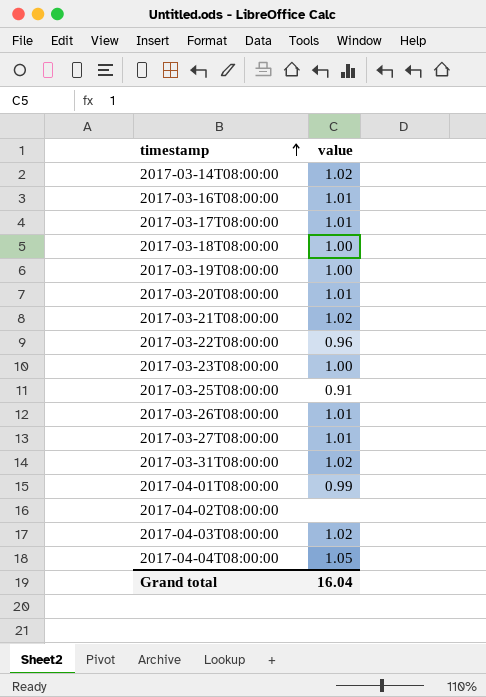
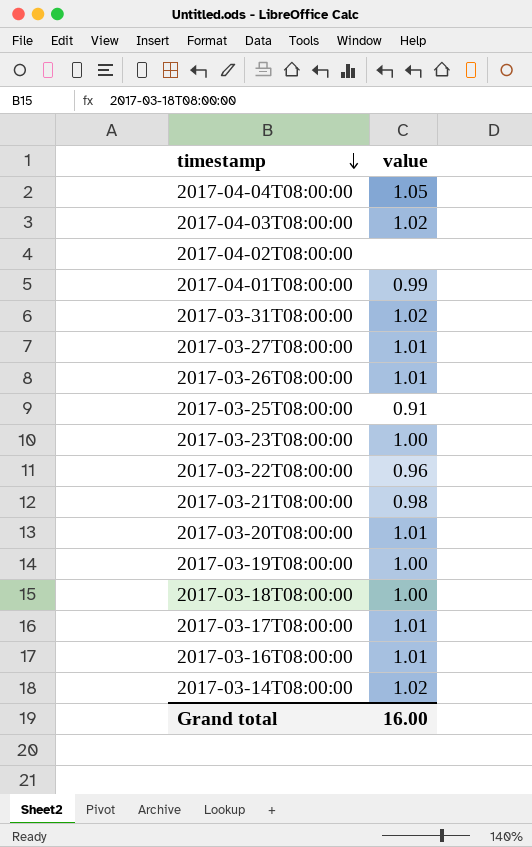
row order: timestamp ascending -> timestamp descending
2017-03-21T08:00:00 | value: 1.02 -> 0.98
Grand total | value: 16.04 -> 16.00

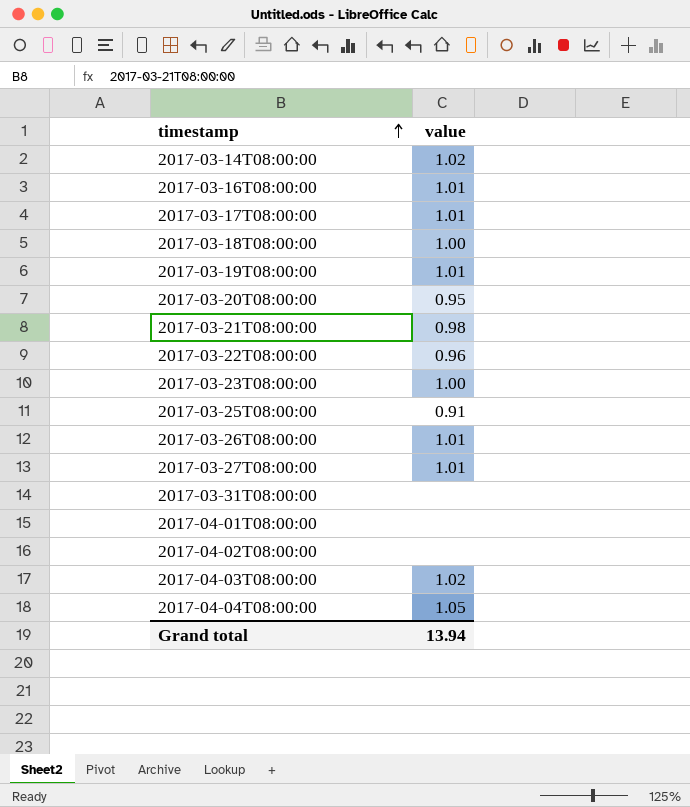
row order: timestamp descending -> timestamp ascending
2017-03-19T08:00:00 | value: 1.00 -> 1.01
2017-03-20T08:00:00 | value: 1.01 -> 0.95
2017-03-31T08:00:00 | value: 1.02 -> none
2017-04-01T08:00:00 | value: 0.99 -> none
Grand total | value: 16.00 -> 13.94

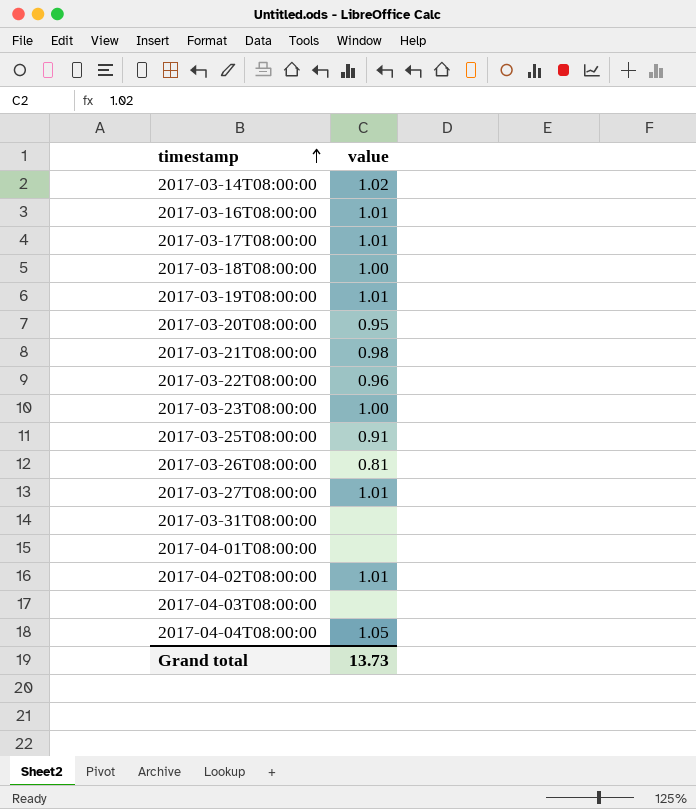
2017-03-26T08:00:00 | value: 1.01 -> 0.81
2017-04-02T08:00:00 | value: none -> 1.01
2017-04-03T08:00:00 | value: 1.02 -> none
Grand total | value: 13.94 -> 13.73

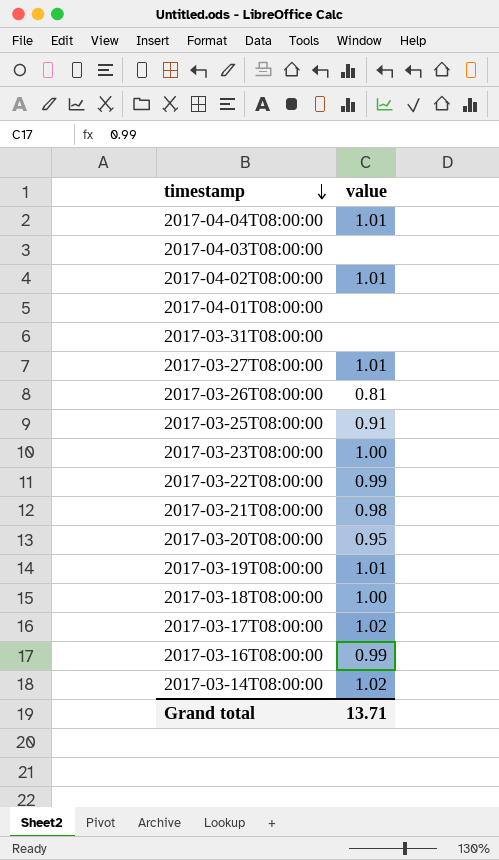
row order: timestamp ascending -> timestamp descending
2017-04-04T08:00:00 | value: 1.05 -> 1.01
2017-03-22T08:00:00 | value: 0.96 -> 0.99
2017-03-17T08:00:00 | value: 1.01 -> 1.02
2017-03-16T08:00:00 | value: 1.01 -> 0.99
Grand total | value: 13.73 -> 13.71

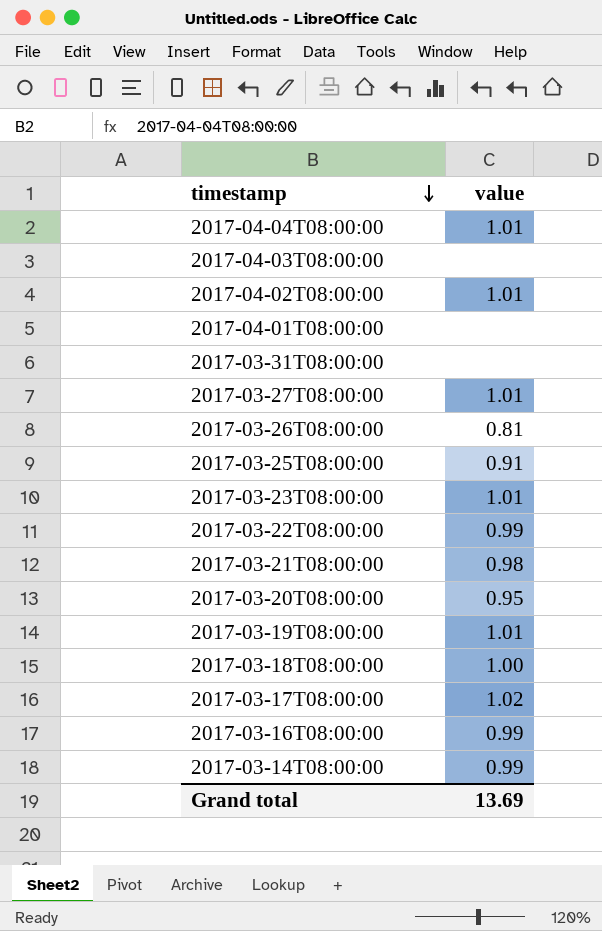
2017-03-23T08:00:00 | value: 1.00 -> 1.01
2017-03-14T08:00:00 | value: 1.02 -> 0.99
Grand total | value: 13.71 -> 13.69

